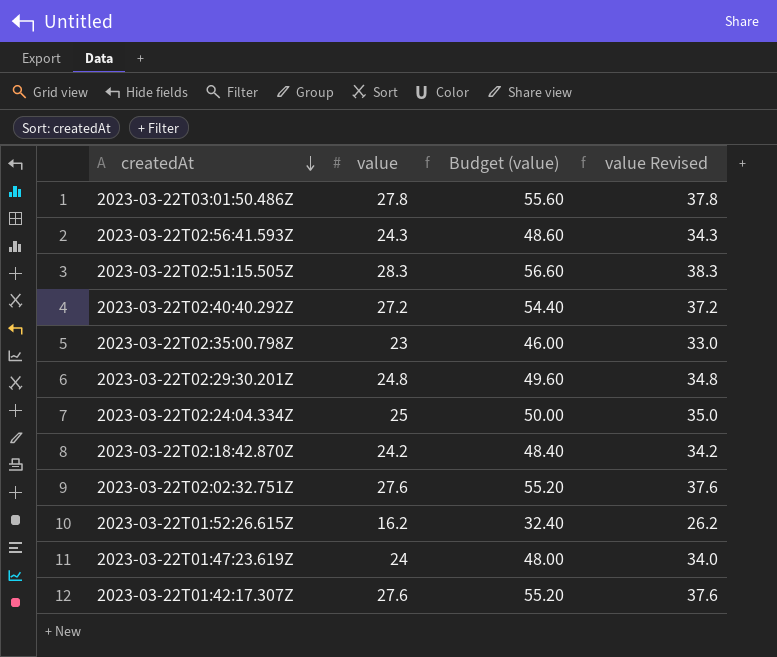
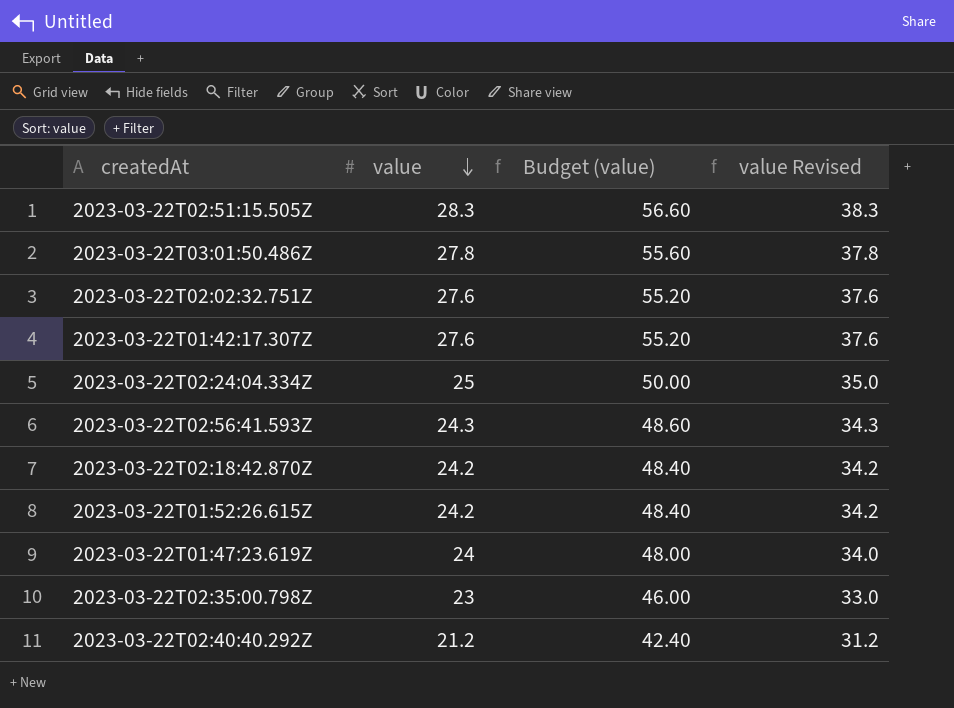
row order: createdAt descending -> value descending
row 2023-03-22T02:29:30.201Z: 24.8 | 49.60 | 34.8 -> none
2023-03-22T01:52:26.615Z | value: 16.2 -> 24.2
2023-03-22T01:52:26.615Z | Budget (value): 32.40 -> 48.40
2023-03-22T01:52:26.615Z | value Revised: 26.2 -> 34.2
2023-03-22T02:40:40.292Z | value: 27.2 -> 21.2
2023-03-22T02:40:40.292Z | Budget (value): 54.40 -> 42.40
2023-03-22T02:40:40.292Z | value Revised: 37.2 -> 31.2

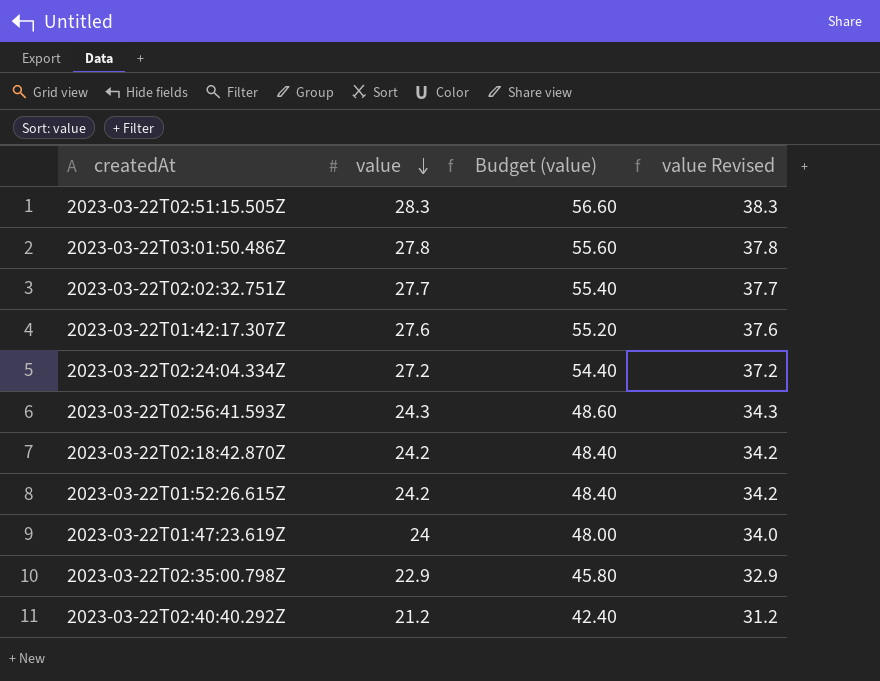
2023-03-22T02:02:32.751Z | value: 27.6 -> 27.7
2023-03-22T02:02:32.751Z | Budget (value): 55.20 -> 55.40
2023-03-22T02:02:32.751Z | value Revised: 37.6 -> 37.7
2023-03-22T02:24:04.334Z | value: 25 -> 27.2
2023-03-22T02:24:04.334Z | Budget (value): 50.00 -> 54.40
2023-03-22T02:24:04.334Z | value Revised: 35.0 -> 37.2
2023-03-22T02:35:00.798Z | value: 23 -> 22.9
2023-03-22T02:35:00.798Z | Budget (value): 46.00 -> 45.80
2023-03-22T02:35:00.798Z | value Revised: 33.0 -> 32.9

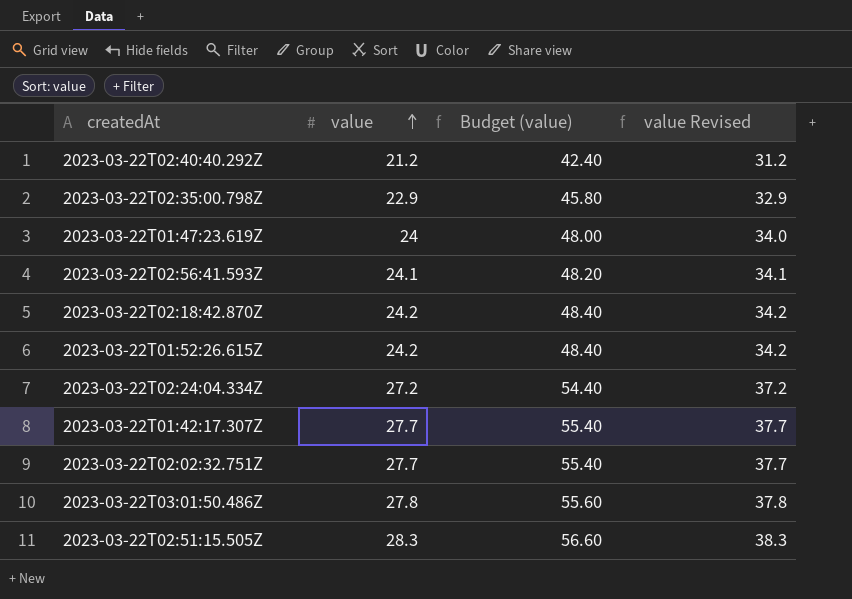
row order: value descending -> value ascending
2023-03-22T02:56:41.593Z | value: 24.3 -> 24.1
2023-03-22T02:56:41.593Z | Budget (value): 48.60 -> 48.20
2023-03-22T02:56:41.593Z | value Revised: 34.3 -> 34.1
2023-03-22T01:42:17.307Z | value: 27.6 -> 27.7
2023-03-22T01:42:17.307Z | Budget (value): 55.20 -> 55.40
2023-03-22T01:42:17.307Z | value Revised: 37.6 -> 37.7

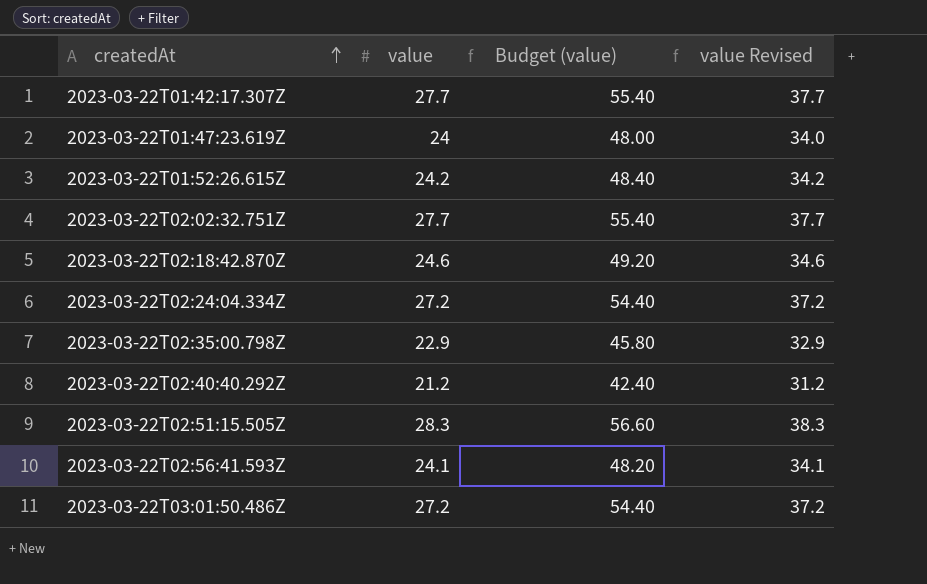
row order: value ascending -> createdAt ascending
2023-03-22T02:18:42.870Z | value: 24.2 -> 24.6
2023-03-22T02:18:42.870Z | Budget (value): 48.40 -> 49.20
2023-03-22T02:18:42.870Z | value Revised: 34.2 -> 34.6
2023-03-22T03:01:50.486Z | value: 27.8 -> 27.2
2023-03-22T03:01:50.486Z | Budget (value): 55.60 -> 54.40
2023-03-22T03:01:50.486Z | value Revised: 37.8 -> 37.2

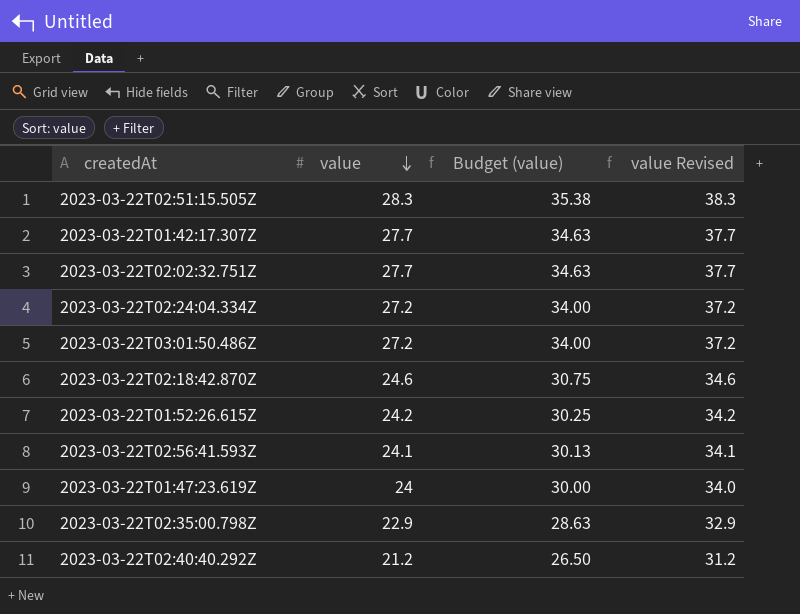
row order: createdAt ascending -> value descending
column Budget (value) | formula: [value] * 2 -> [value] * 1.25

